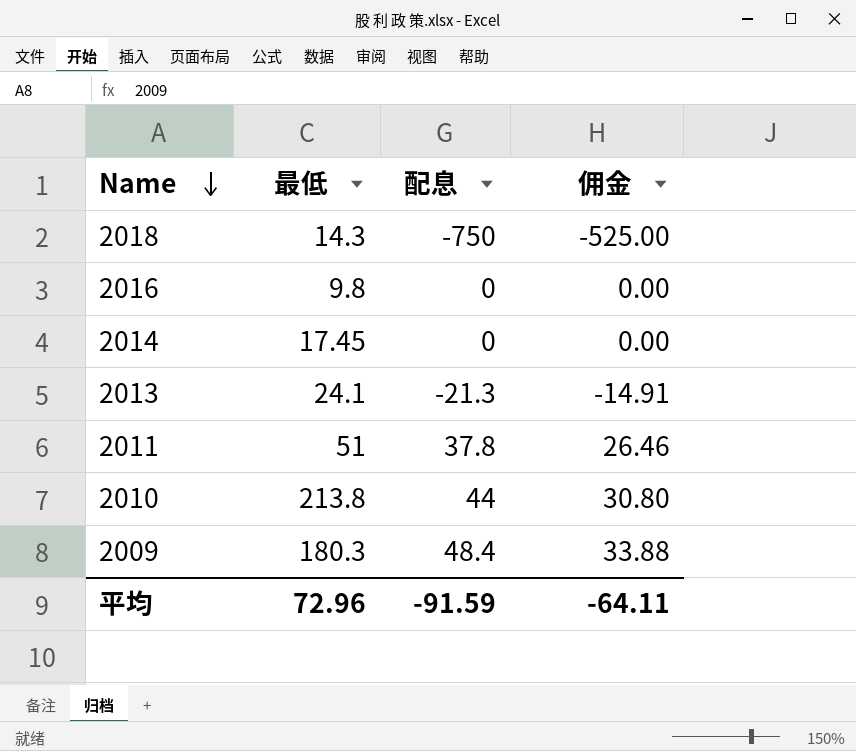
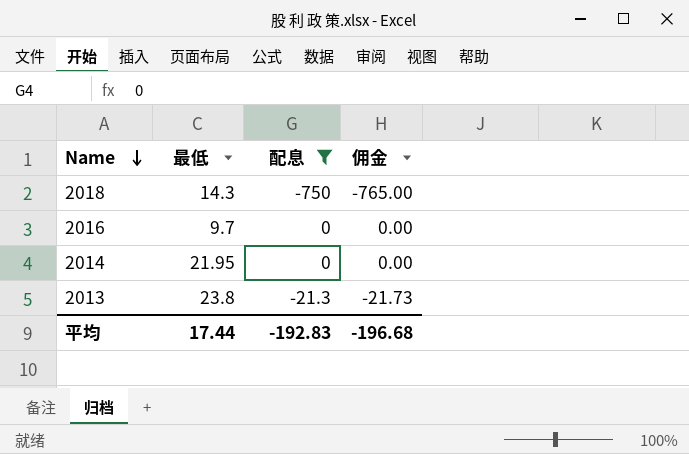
filter: none -> 配息 <= 0
column 佣金 | formula: [配息] * 0.7 -> [配息] * 1.02
2016 | 最低: 9.8 -> 9.7
2014 | 最低: 17.45 -> 21.95
2013 | 最低: 24.1 -> 23.8
平均 | 最低: 72.96 -> 17.44
平均 | 配息: -91.59 -> -192.83
平均 | 佣金: -64.11 -> -196.68

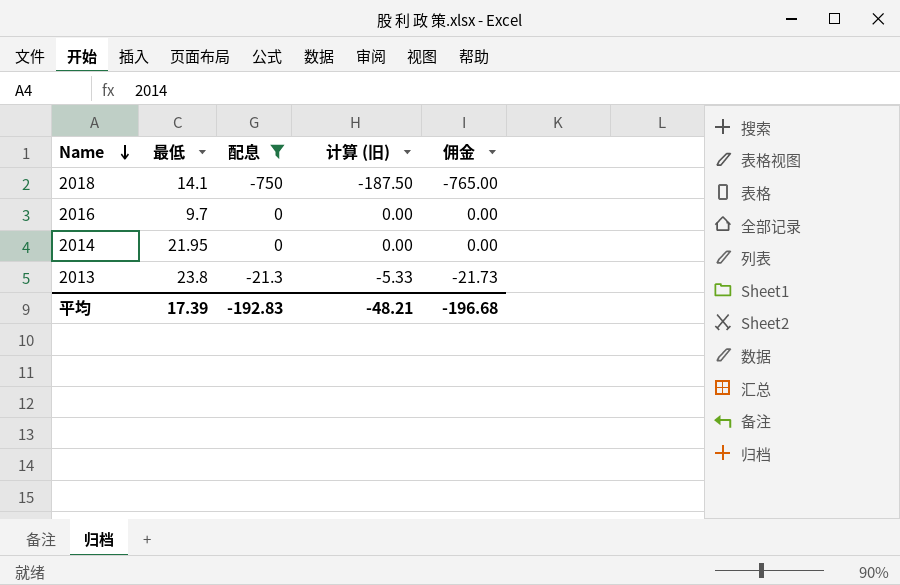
column 计算 (旧) | formula: none -> [配息] * 0.25
2018 | 最低: 14.3 -> 14.1
平均 | 最低: 17.44 -> 17.39

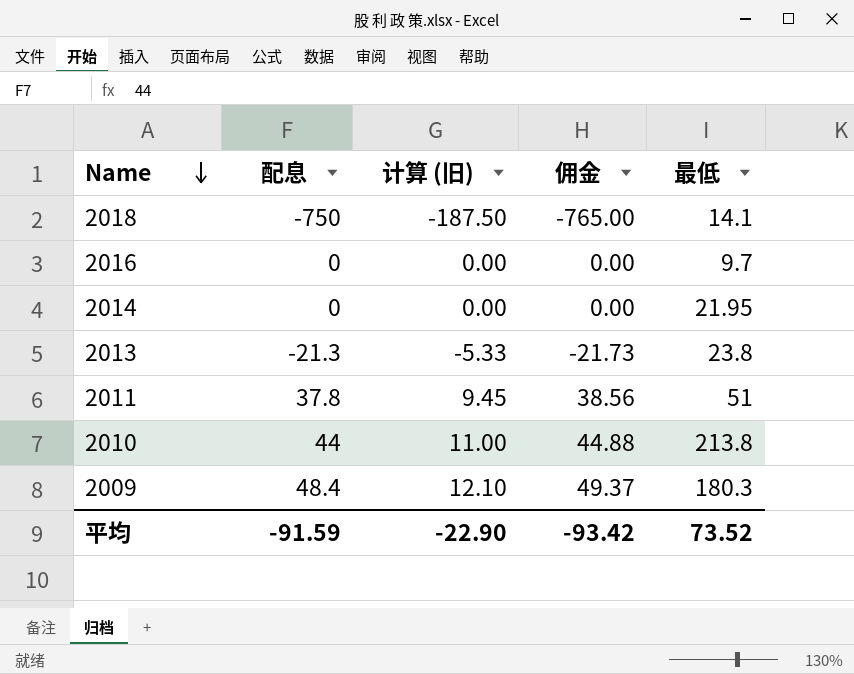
filter: 配息 <= 0 -> none
column 最低 | position: 2 -> 5
平均 | 配息: -192.83 -> -91.59
平均 | 计算 (旧): -48.21 -> -22.90
平均 | 佣金: -196.68 -> -93.42
平均 | 最低: 17.39 -> 73.52

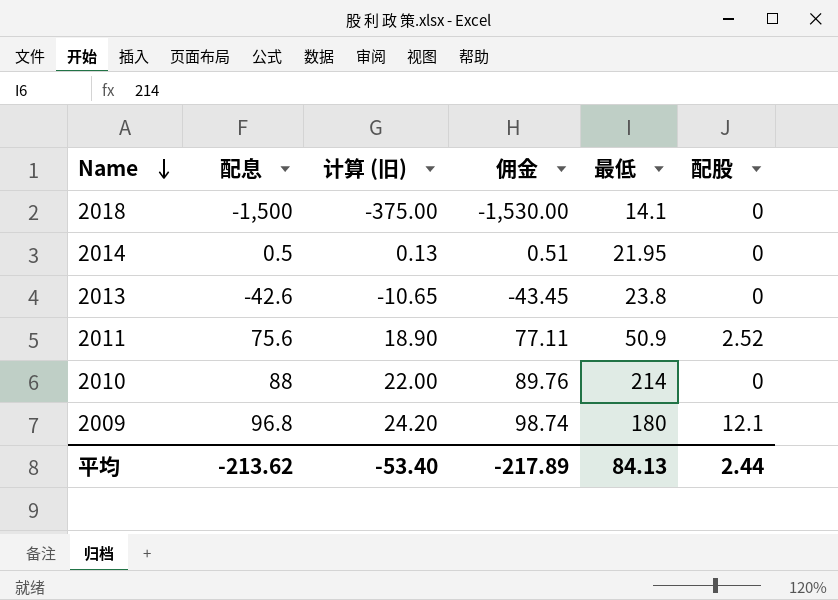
column 配股 | position: none -> 6
row 2016: 0 | 0.00 | 0.00 | 9.7 -> none
2018 | 配息: -750 -> -1,500
2018 | 计算 (旧): -187.50 -> -375.00
2018 | 佣金: -765.00 -> -1,530.00
2014 | 配息: 0 -> 0.5
2014 | 计算 (旧): 0.00 -> 0.13
2014 | 佣金: 0.00 -> 0.51
2013 | 配息: -21.3 -> -42.6
2013 | 计算 (旧): -5.33 -> -10.65
2013 | 佣金: -21.73 -> -43.45
2011 | 配息: 37.8 -> 75.6
2011 | 计算 (旧): 9.45 -> 18.90
2011 | 佣金: 38.56 -> 77.11
2011 | 最低: 51 -> 50.9
2010 | 配息: 44 -> 88
2010 | 计算 (旧): 11.00 -> 22.00
2010 | 佣金: 44.88 -> 89.76
2010 | 最低: 213.8 -> 214
2009 | 配息: 48.4 -> 96.8
2009 | 计算 (旧): 12.10 -> 24.20
2009 | 佣金: 49.37 -> 98.74
2009 | 最低: 180.3 -> 180
平均 | 配息: -91.59 -> -213.62
平均 | 计算 (旧): -22.90 -> -53.40
平均 | 佣金: -93.42 -> -217.89
平均 | 最低: 73.52 -> 84.13

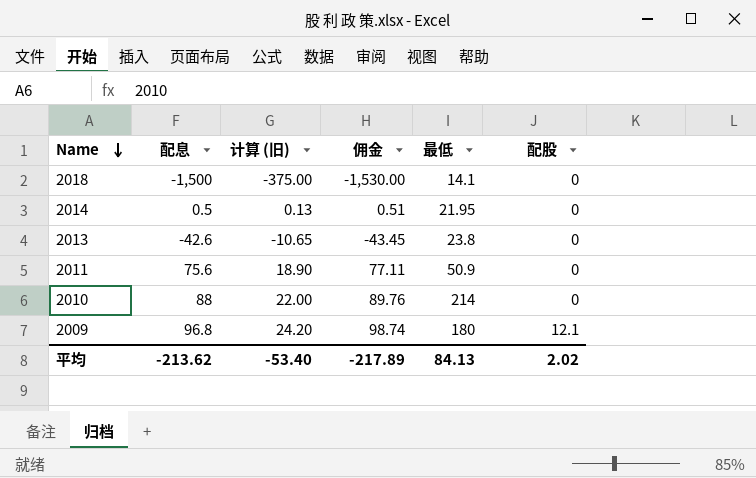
2011 | 配股: 2.52 -> 0
平均 | 配股: 2.44 -> 2.02

